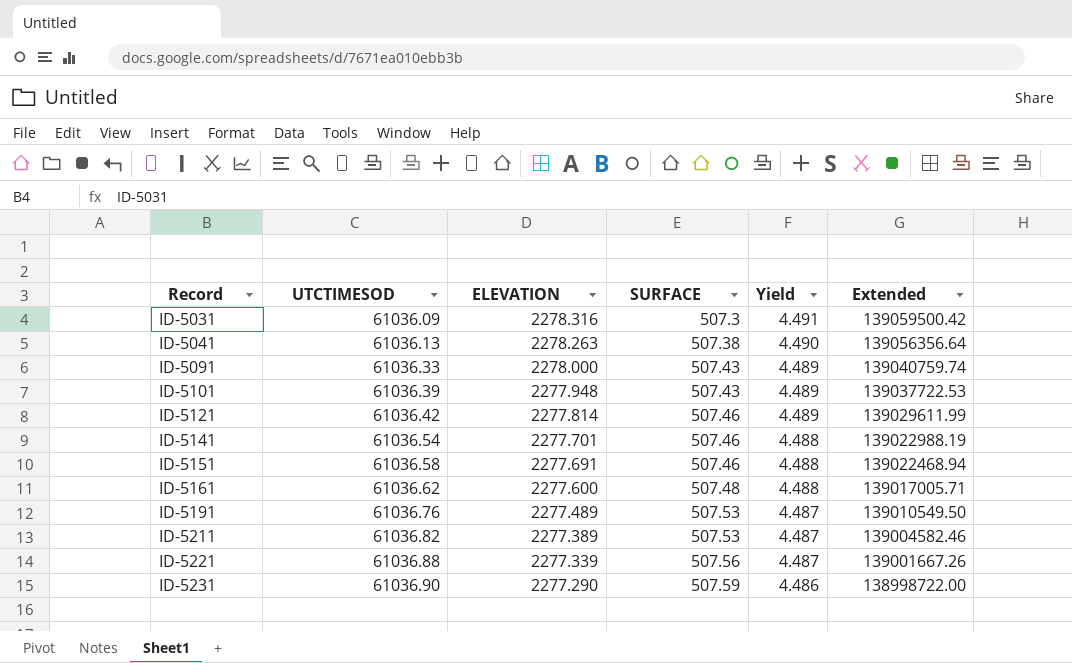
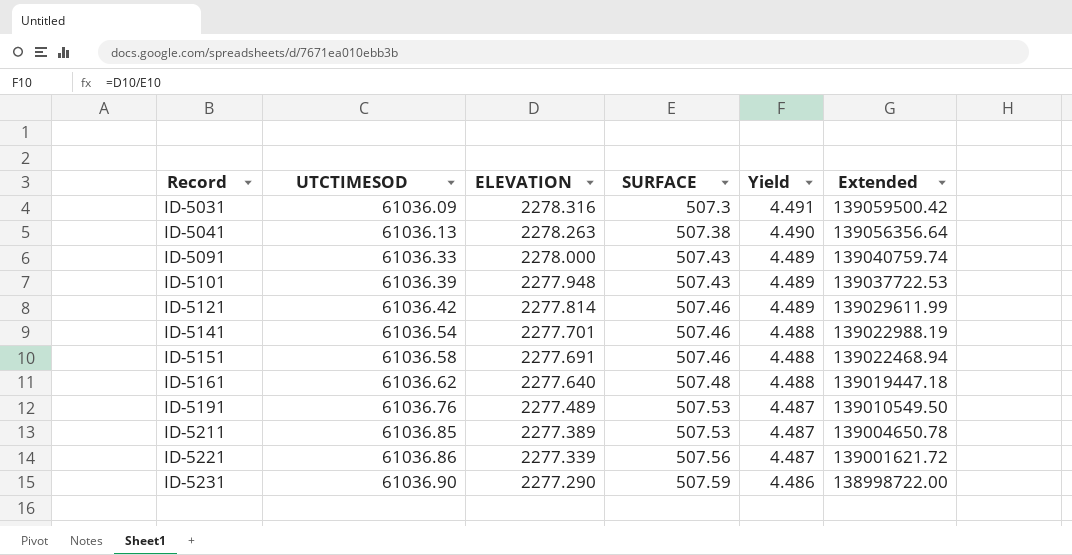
ID-5161 | ELEVATION: 2277.600 -> 2277.640
ID-5161 | Extended: 139017005.71 -> 139019447.18
ID-5211 | UTCTIMESOD: 61036.82 -> 61036.85
ID-5211 | Extended: 139004582.46 -> 139004650.78
ID-5221 | UTCTIMESOD: 61036.88 -> 61036.86
ID-5221 | Extended: 139001667.26 -> 139001621.72

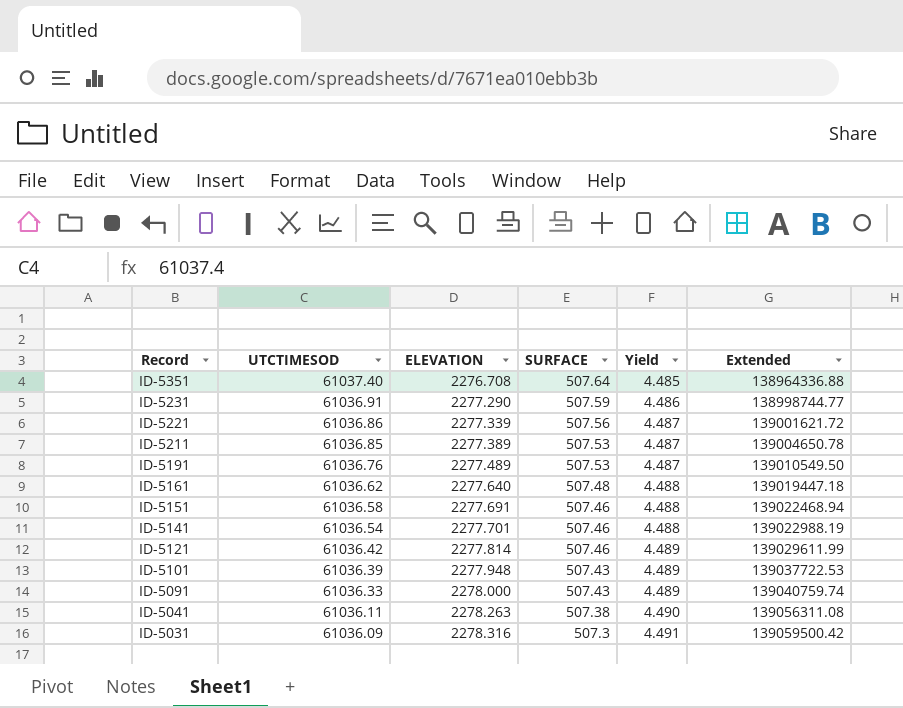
row order: Record ascending -> Record descending
row ID-5351: none -> 61037.40 | 2276.708 | 507.64 | 4.485 | 138964336.88
ID-5231 | UTCTIMESOD: 61036.90 -> 61036.91
ID-5231 | Extended: 138998722.00 -> 138998744.77
ID-5041 | UTCTIMESOD: 61036.13 -> 61036.11
ID-5041 | Extended: 139056356.64 -> 139056311.08

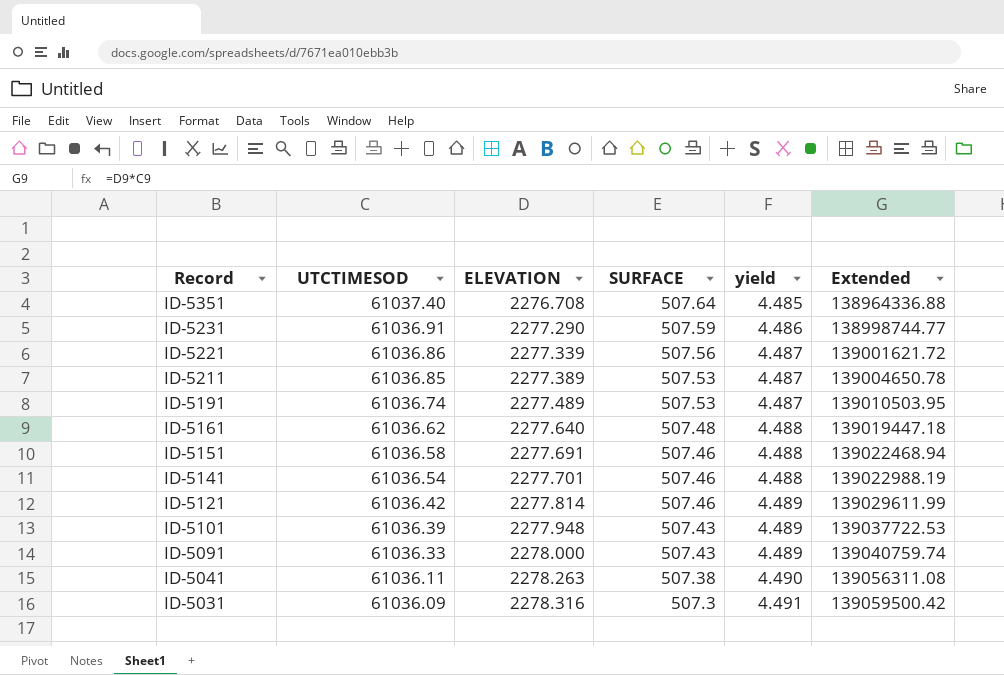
column name: Yield -> yield
ID-5191 | UTCTIMESOD: 61036.76 -> 61036.74
ID-5191 | Extended: 139010549.50 -> 139010503.95

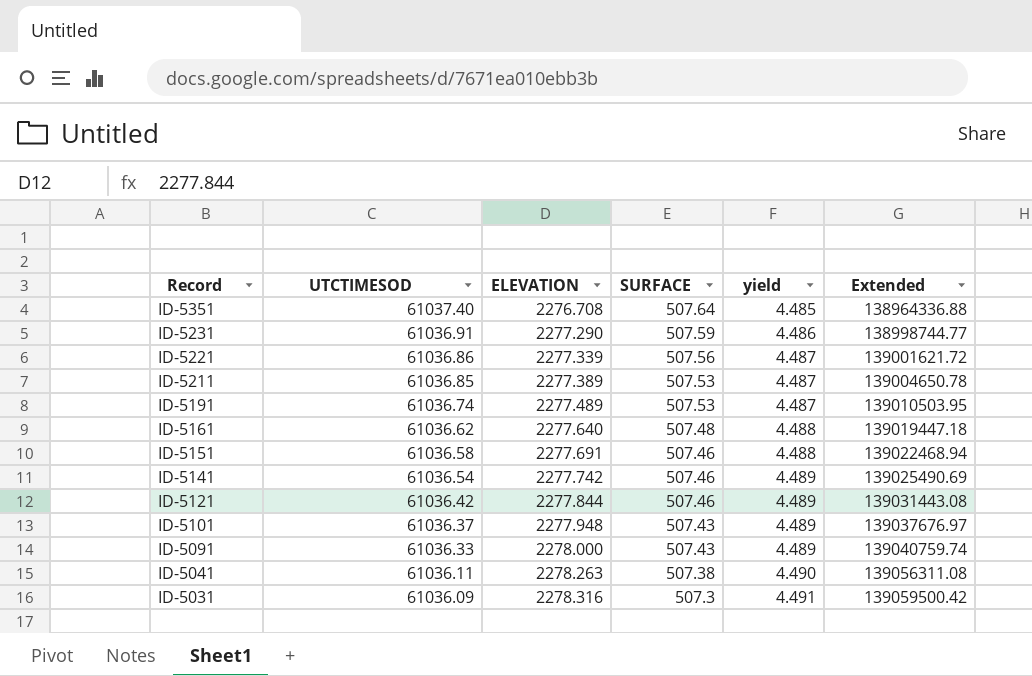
ID-5141 | ELEVATION: 2277.701 -> 2277.742
ID-5141 | yield: 4.488 -> 4.489
ID-5141 | Extended: 139022988.19 -> 139025490.69
ID-5121 | ELEVATION: 2277.814 -> 2277.844
ID-5121 | Extended: 139029611.99 -> 139031443.08
ID-5101 | UTCTIMESOD: 61036.39 -> 61036.37
ID-5101 | Extended: 139037722.53 -> 139037676.97

